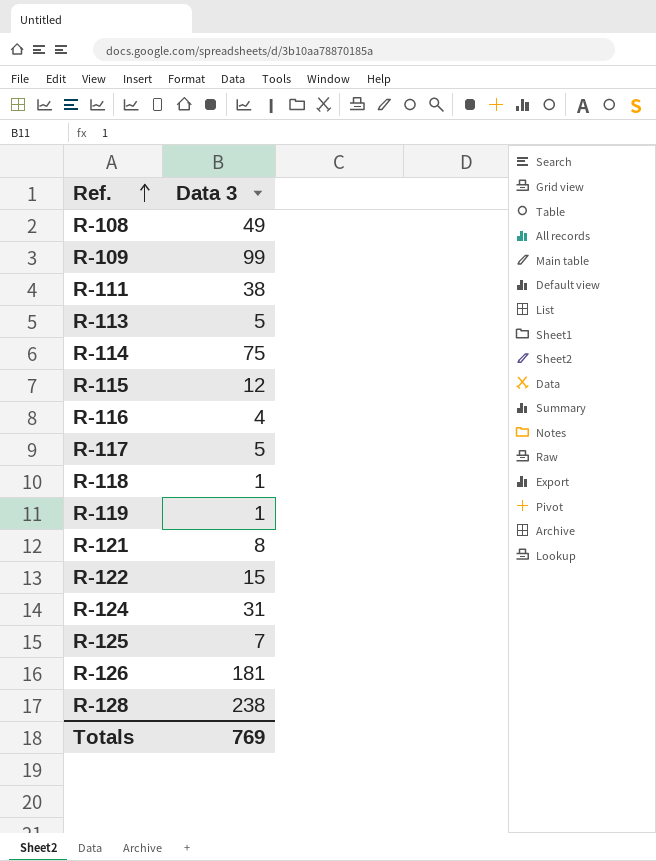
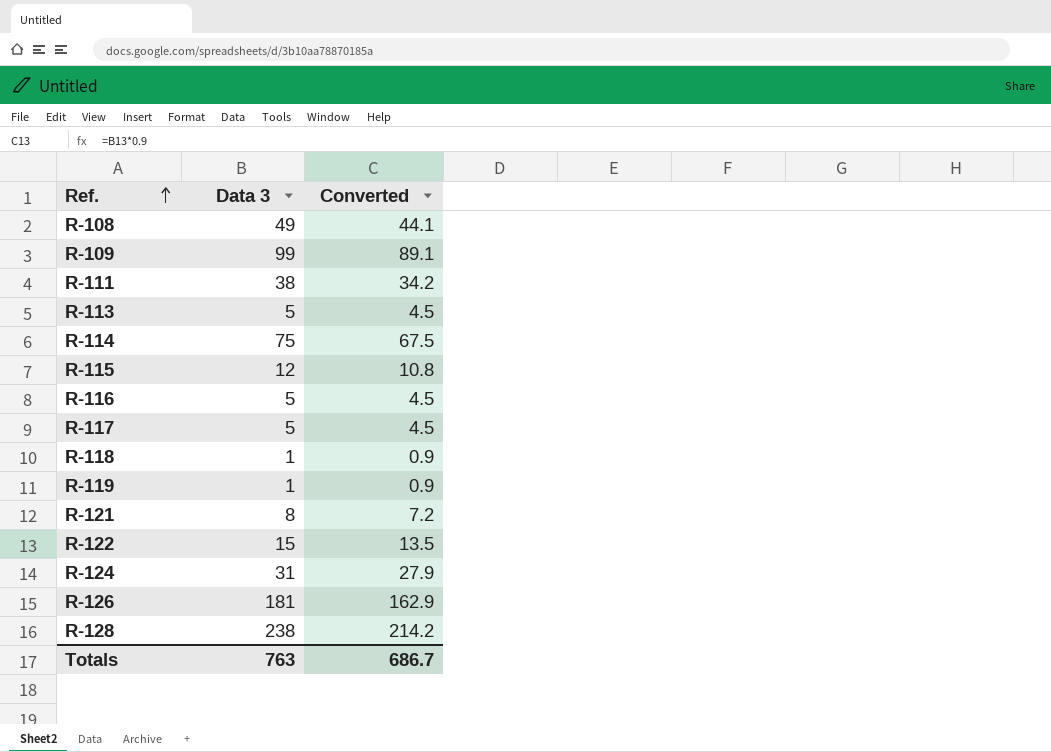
column Converted | formula: none -> [Data 3] * 0.9
row R-125: 7 -> none
R-116 | Data 3: 4 -> 5
Totals | Data 3: 769 -> 763

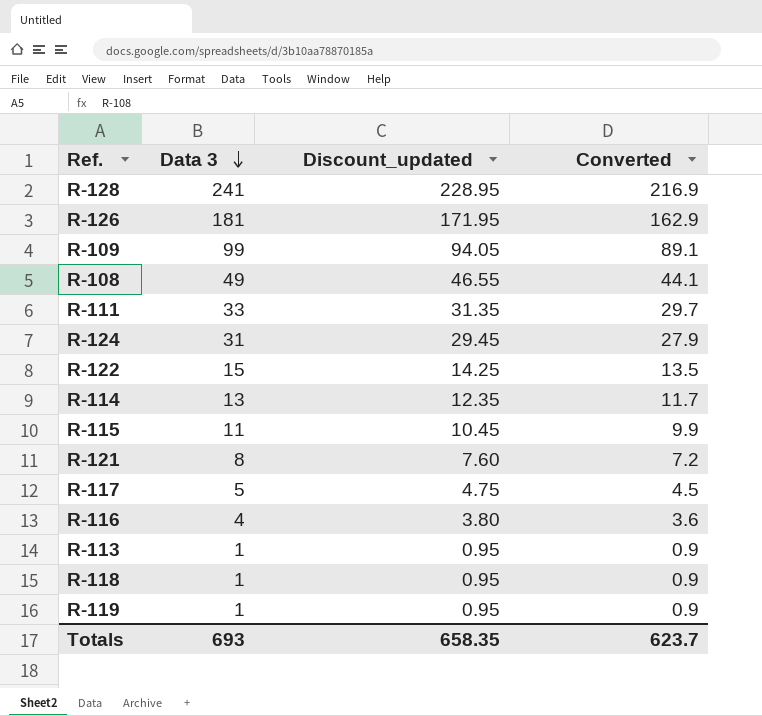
row order: Ref. ascending -> Data 3 descending
column Discount_updated | formula: none -> [Data 3] * 0.95
R-128 | Data 3: 238 -> 241
R-128 | Converted: 214.2 -> 216.9
R-111 | Data 3: 38 -> 33
R-111 | Converted: 34.2 -> 29.7
R-114 | Data 3: 75 -> 13
R-114 | Converted: 67.5 -> 11.7
R-115 | Data 3: 12 -> 11
R-115 | Converted: 10.8 -> 9.9
R-116 | Data 3: 5 -> 4
R-116 | Converted: 4.5 -> 3.6
R-113 | Data 3: 5 -> 1
R-113 | Converted: 4.5 -> 0.9
Totals | Data 3: 763 -> 693
Totals | Converted: 686.7 -> 623.7

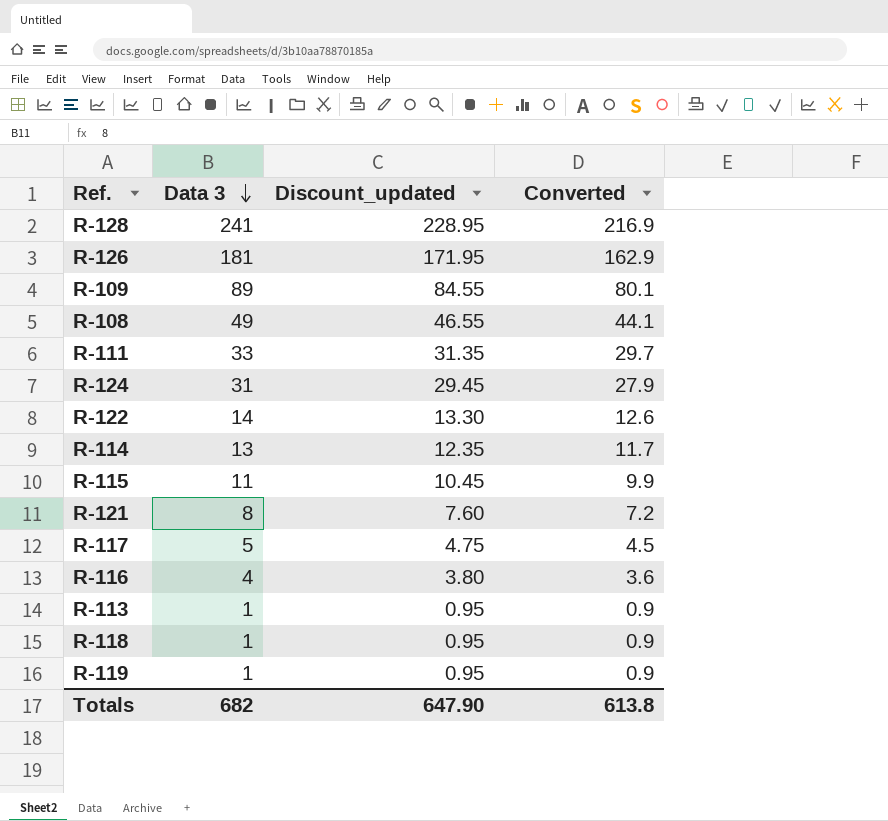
R-109 | Data 3: 99 -> 89
R-109 | Discount_updated: 94.05 -> 84.55
R-109 | Converted: 89.1 -> 80.1
R-122 | Data 3: 15 -> 14
R-122 | Discount_updated: 14.25 -> 13.30
R-122 | Converted: 13.5 -> 12.6
Totals | Data 3: 693 -> 682
Totals | Discount_updated: 658.35 -> 647.90
Totals | Converted: 623.7 -> 613.8

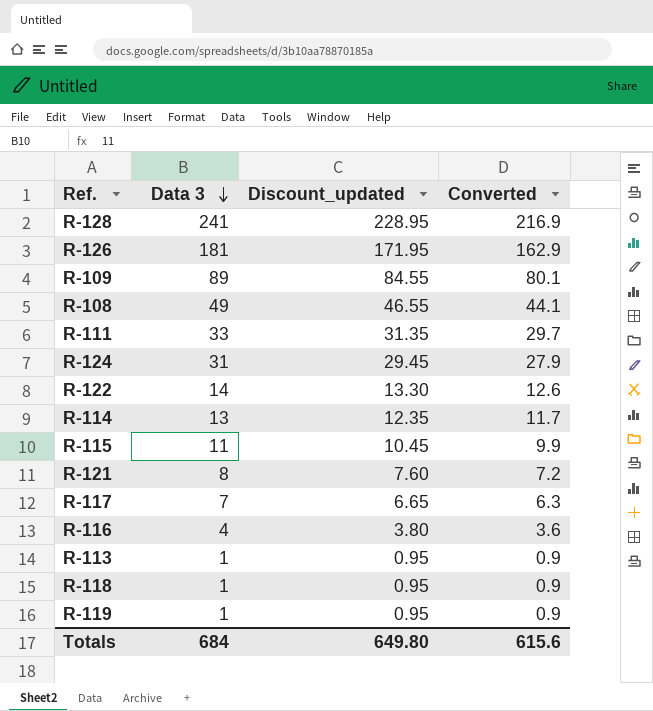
R-117 | Data 3: 5 -> 7
R-117 | Discount_updated: 4.75 -> 6.65
R-117 | Converted: 4.5 -> 6.3
Totals | Data 3: 682 -> 684
Totals | Discount_updated: 647.90 -> 649.80
Totals | Converted: 613.8 -> 615.6

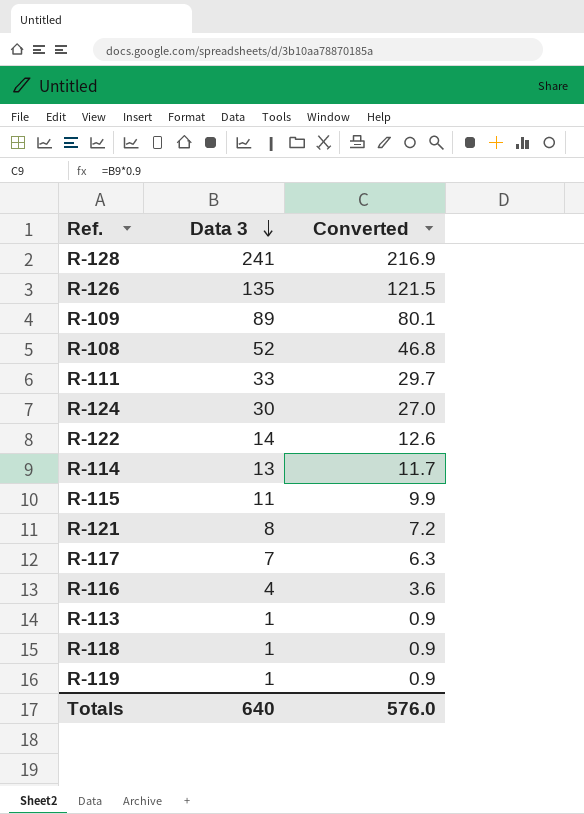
column Discount_updated | formula: [Data 3] * 0.95 -> none
R-126 | Data 3: 181 -> 135
R-126 | Converted: 162.9 -> 121.5
R-108 | Data 3: 49 -> 52
R-108 | Converted: 44.1 -> 46.8
R-124 | Data 3: 31 -> 30
R-124 | Converted: 27.9 -> 27.0
Totals | Data 3: 684 -> 640
Totals | Converted: 615.6 -> 576.0

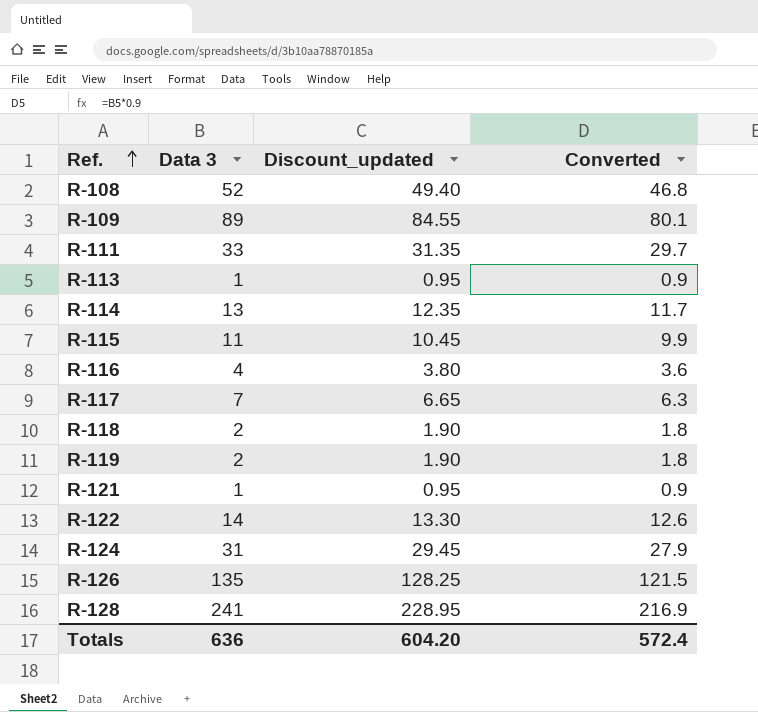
row order: Data 3 descending -> Ref. ascending
column Discount_updated | formula: none -> [Data 3] * 0.95
R-118 | Data 3: 1 -> 2
R-118 | Converted: 0.9 -> 1.8
R-119 | Data 3: 1 -> 2
R-119 | Converted: 0.9 -> 1.8
R-121 | Data 3: 8 -> 1
R-121 | Converted: 7.2 -> 0.9
R-124 | Data 3: 30 -> 31
R-124 | Converted: 27.0 -> 27.9
Totals | Data 3: 640 -> 636
Totals | Converted: 576.0 -> 572.4

